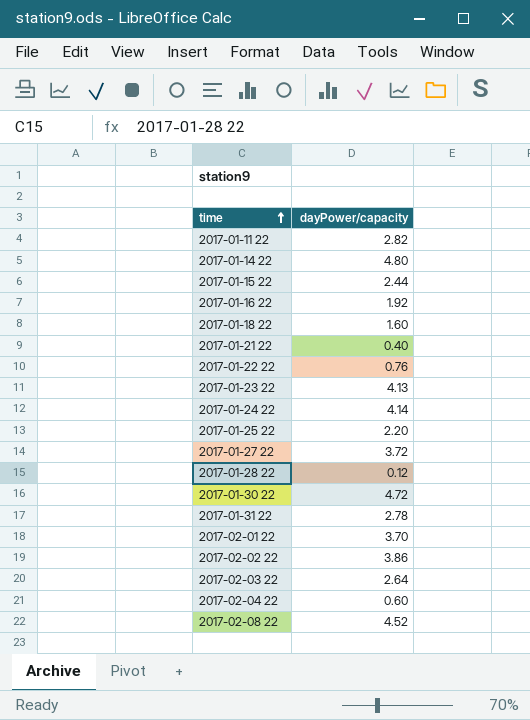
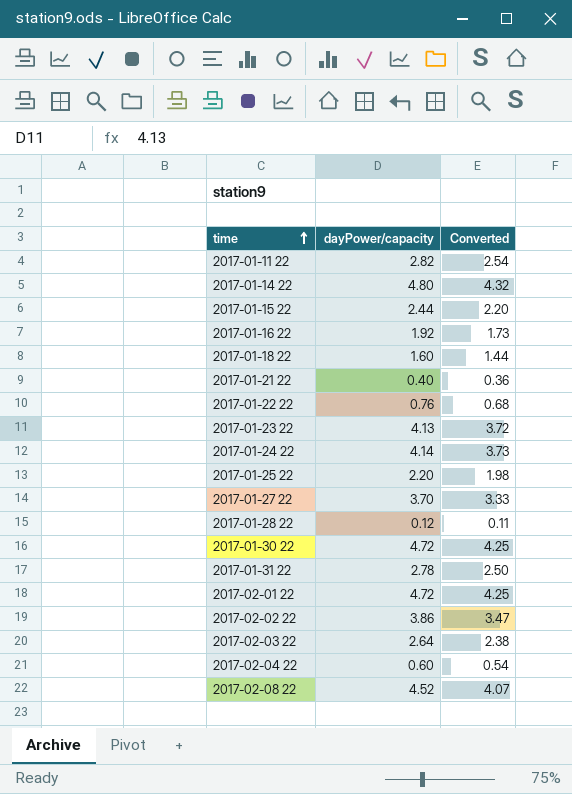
column Converted | formula: none -> [dayPower/capacity] * 0.9
2017-01-27 22 | dayPower/capacity: 3.72 -> 3.70
2017-02-01 22 | dayPower/capacity: 3.70 -> 4.72

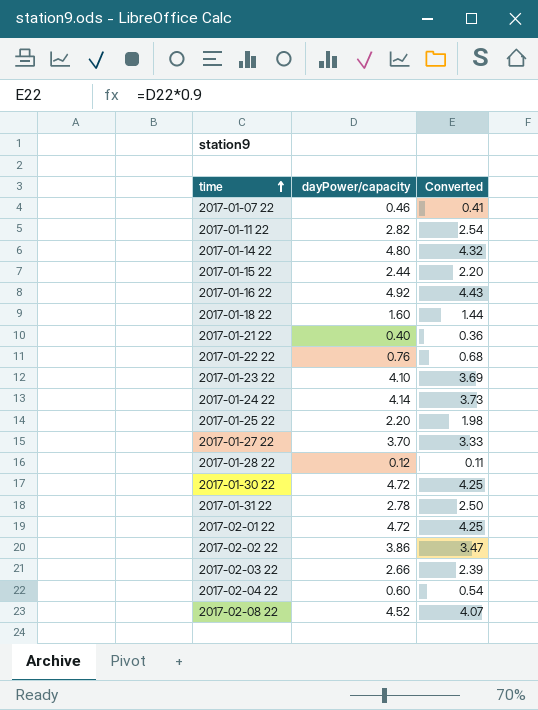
row 2017-01-07 22: none -> 0.46 | 0.41
2017-01-16 22 | dayPower/capacity: 1.92 -> 4.92
2017-01-16 22 | Converted: 1.73 -> 4.43
2017-01-23 22 | dayPower/capacity: 4.13 -> 4.10
2017-01-23 22 | Converted: 3.72 -> 3.69
2017-02-03 22 | dayPower/capacity: 2.64 -> 2.66
2017-02-03 22 | Converted: 2.38 -> 2.39

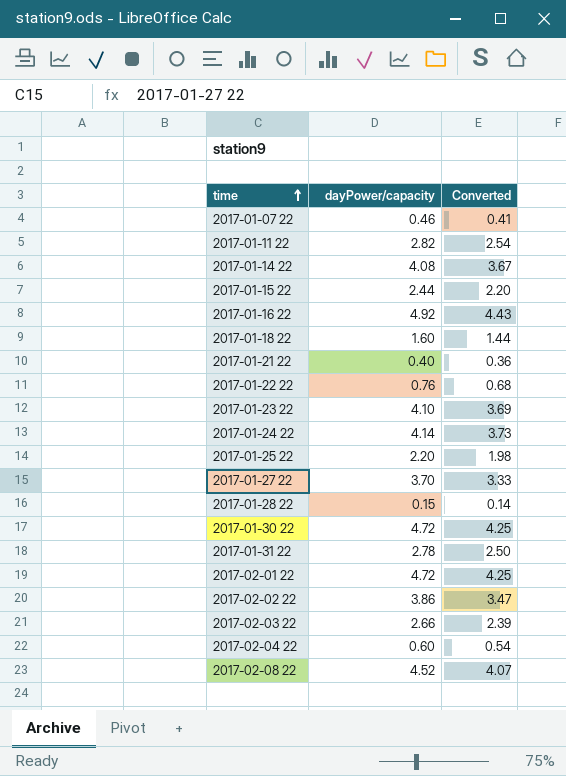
2017-01-14 22 | dayPower/capacity: 4.80 -> 4.08
2017-01-14 22 | Converted: 4.32 -> 3.67
2017-01-28 22 | dayPower/capacity: 0.12 -> 0.15
2017-01-28 22 | Converted: 0.11 -> 0.14

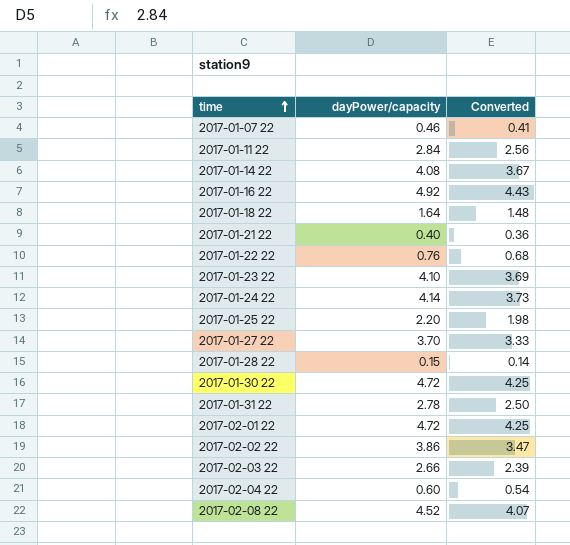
row 2017-01-15 22: 2.44 | 2.20 -> none
2017-01-11 22 | dayPower/capacity: 2.82 -> 2.84
2017-01-11 22 | Converted: 2.54 -> 2.56
2017-01-18 22 | dayPower/capacity: 1.60 -> 1.64
2017-01-18 22 | Converted: 1.44 -> 1.48

